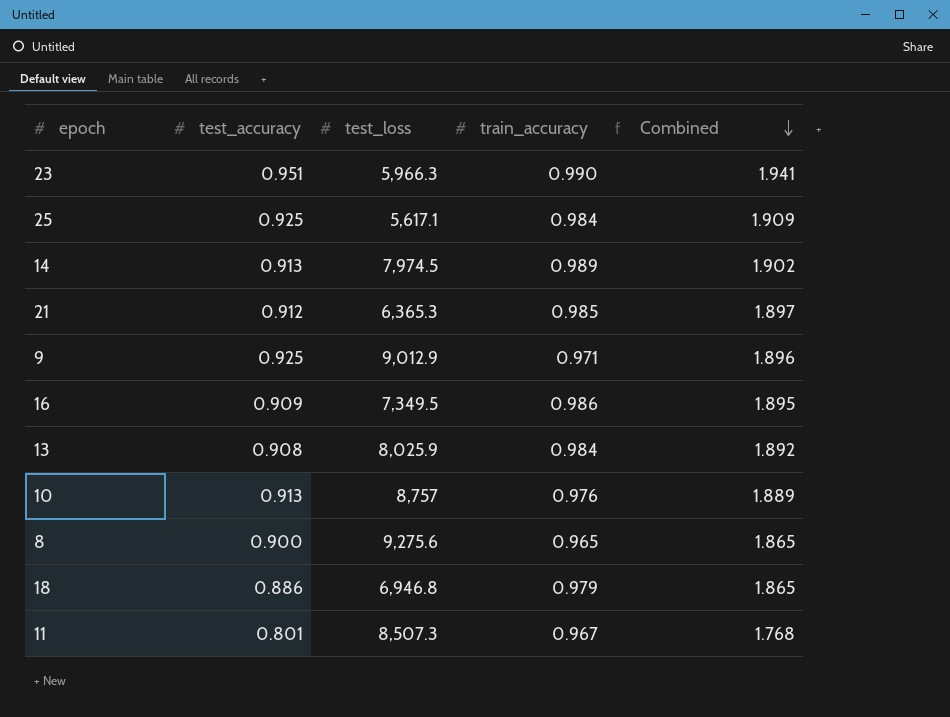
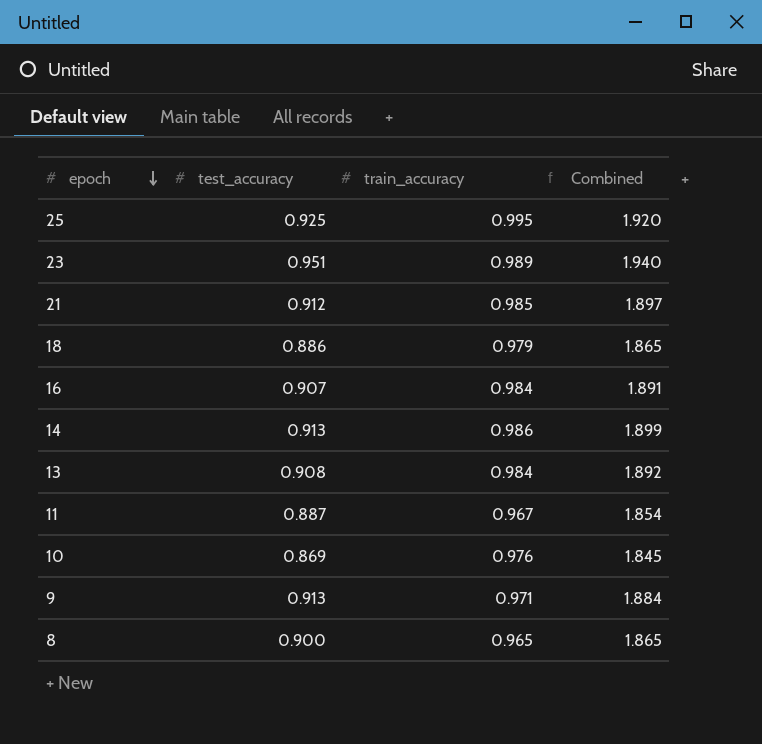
row order: Combined descending -> epoch descending
column test_loss | position: 3 -> none
25 | train_accuracy: 0.984 -> 0.995
25 | Combined: 1.909 -> 1.920
23 | train_accuracy: 0.990 -> 0.989
23 | Combined: 1.941 -> 1.940
16 | test_accuracy: 0.909 -> 0.907
16 | train_accuracy: 0.986 -> 0.984
16 | Combined: 1.895 -> 1.891
14 | train_accuracy: 0.989 -> 0.986
14 | Combined: 1.902 -> 1.899
11 | test_accuracy: 0.801 -> 0.887
11 | Combined: 1.768 -> 1.854
10 | test_accuracy: 0.913 -> 0.869
10 | Combined: 1.889 -> 1.845
9 | test_accuracy: 0.925 -> 0.913
9 | Combined: 1.896 -> 1.884

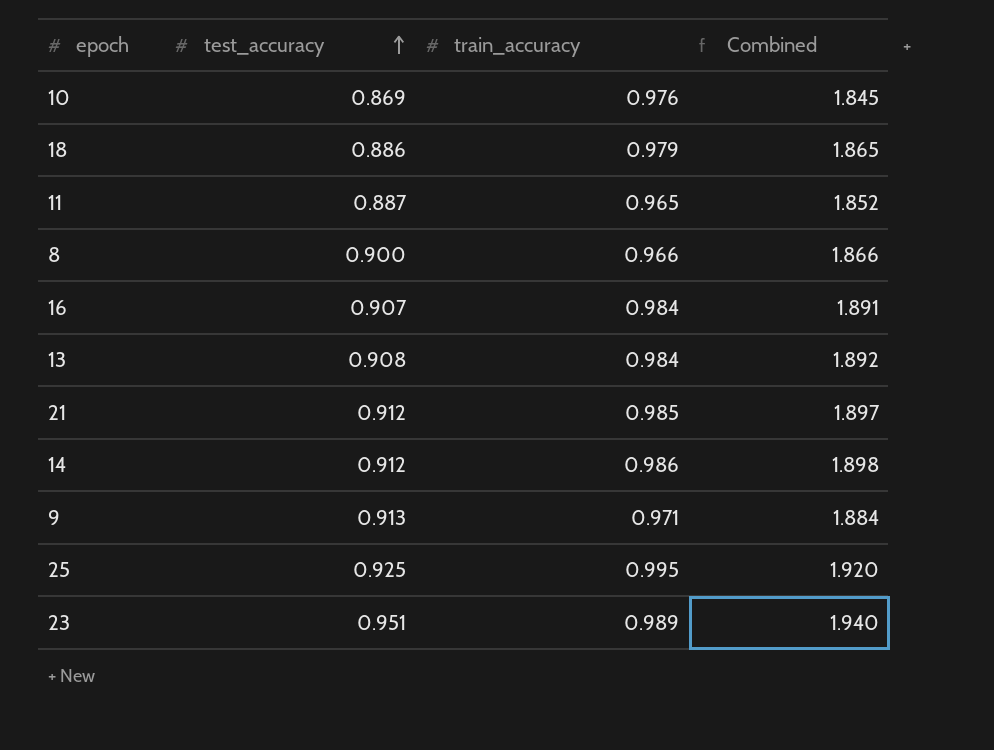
row order: epoch descending -> test_accuracy ascending
11 | train_accuracy: 0.967 -> 0.965
11 | Combined: 1.854 -> 1.852
8 | train_accuracy: 0.965 -> 0.966
8 | Combined: 1.865 -> 1.866
14 | test_accuracy: 0.913 -> 0.912
14 | Combined: 1.899 -> 1.898

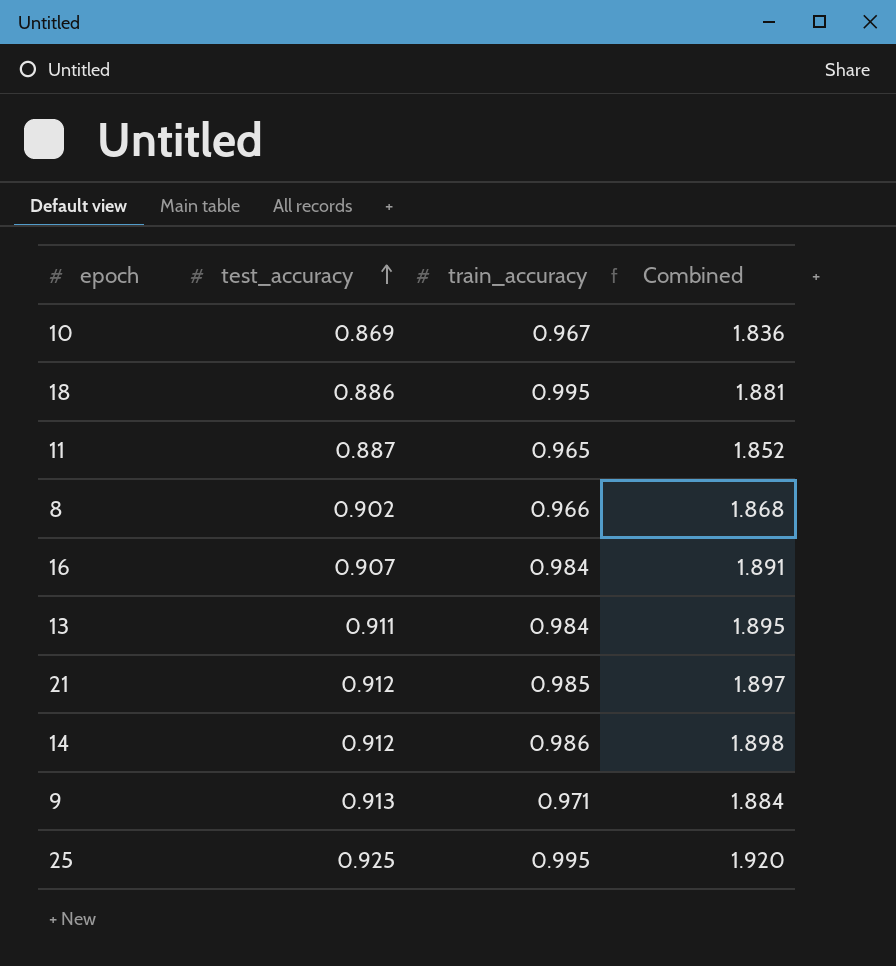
row 23: 0.951 | 0.989 | 1.940 -> none
10 | train_accuracy: 0.976 -> 0.967
10 | Combined: 1.845 -> 1.836
18 | train_accuracy: 0.979 -> 0.995
18 | Combined: 1.865 -> 1.881
8 | test_accuracy: 0.900 -> 0.902
8 | Combined: 1.866 -> 1.868
13 | test_accuracy: 0.908 -> 0.911
13 | Combined: 1.892 -> 1.895

